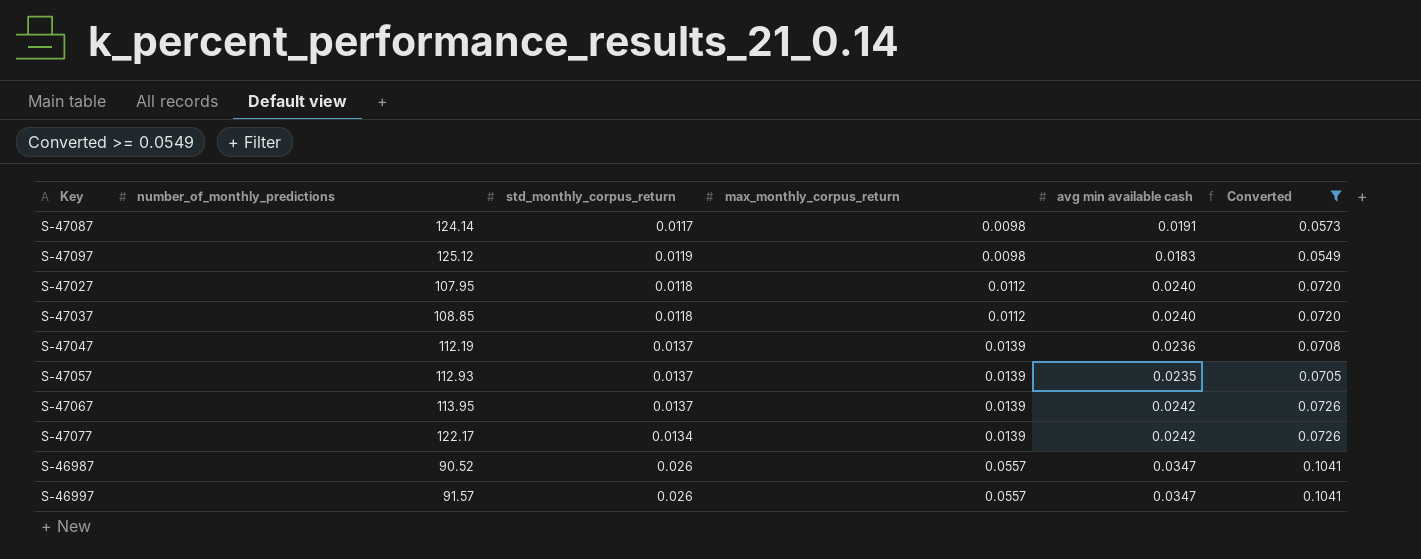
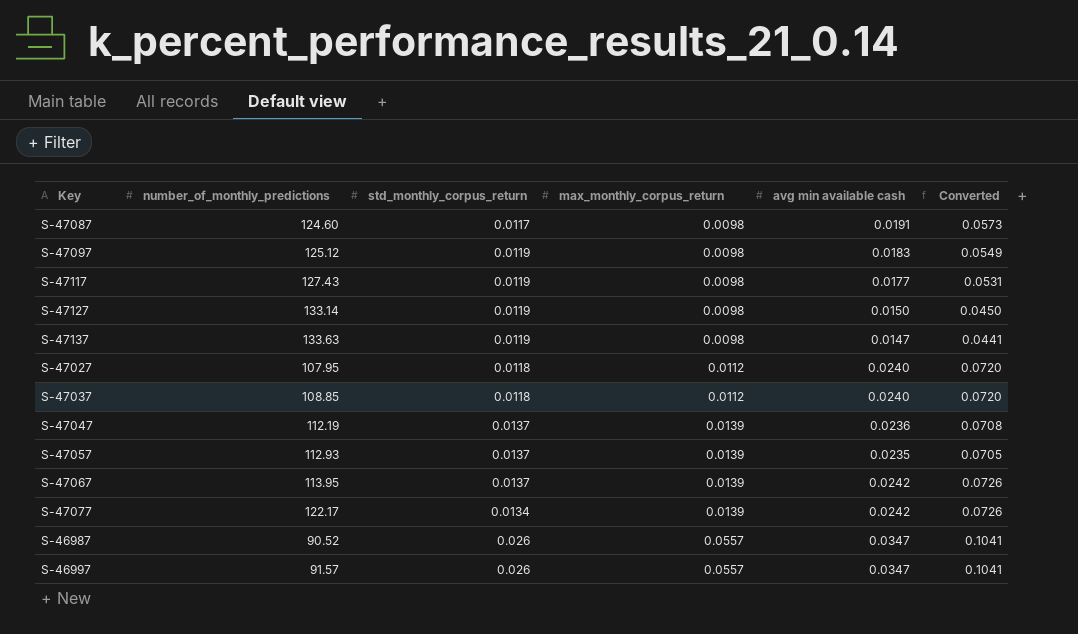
filter: Converted >= 0.0549 -> none
S-47087 | number_of_monthly_predictions: 124.14 -> 124.60

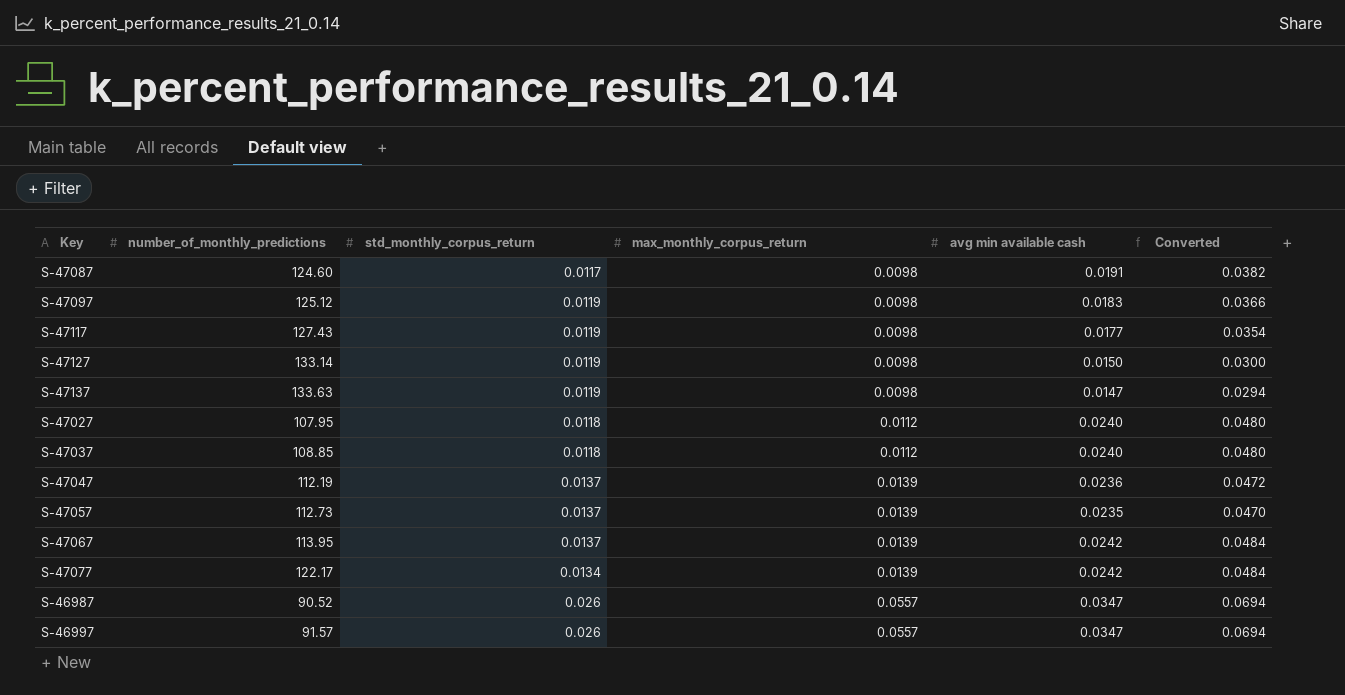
column Converted | formula: [avg min available cash] * 3 -> [avg min available cash] * 2
S-47057 | number_of_monthly_predictions: 112.93 -> 112.73

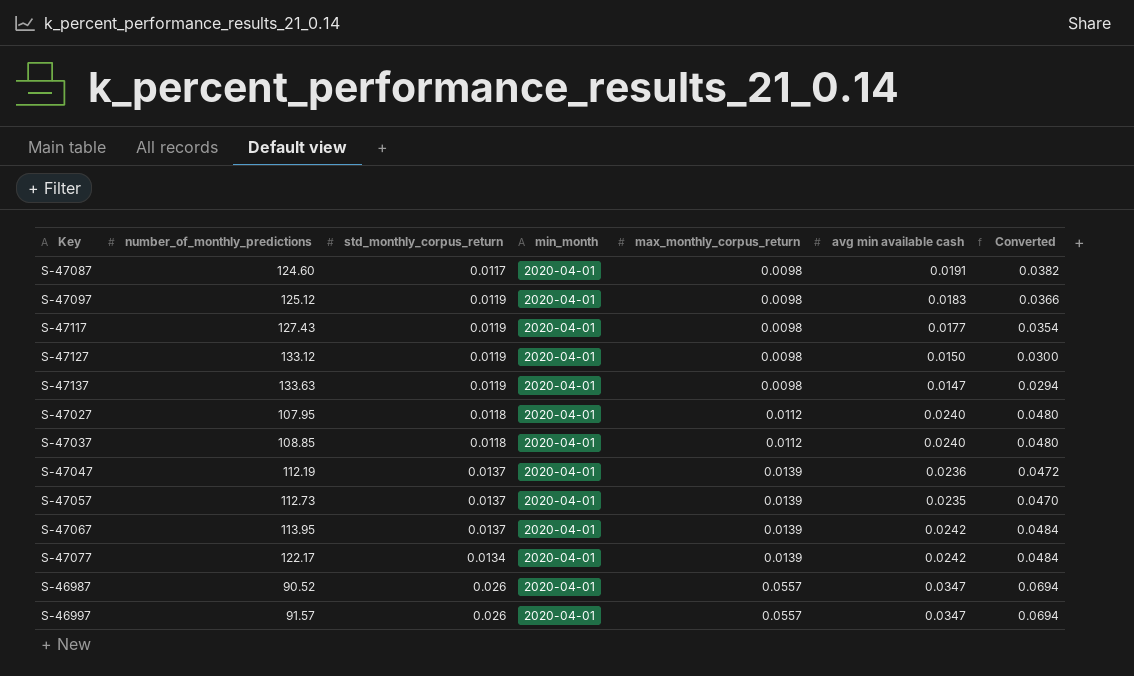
column min_month | position: none -> 4
S-47127 | number_of_monthly_predictions: 133.14 -> 133.12

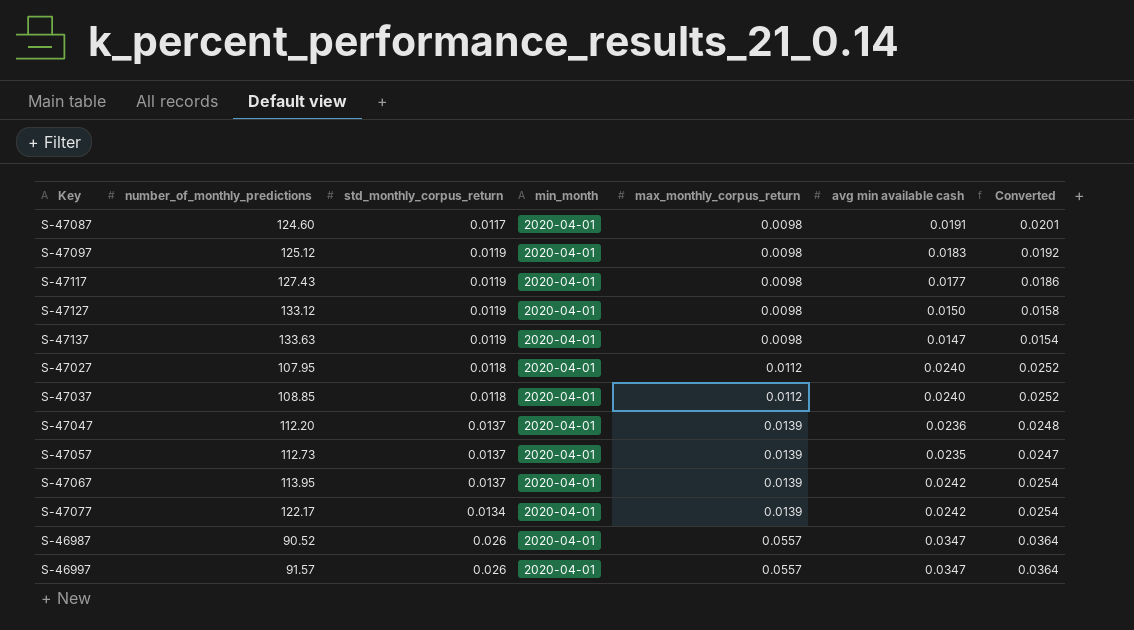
column Converted | formula: [avg min available cash] * 2 -> [avg min available cash] * 1.05
S-47047 | number_of_monthly_predictions: 112.19 -> 112.20

